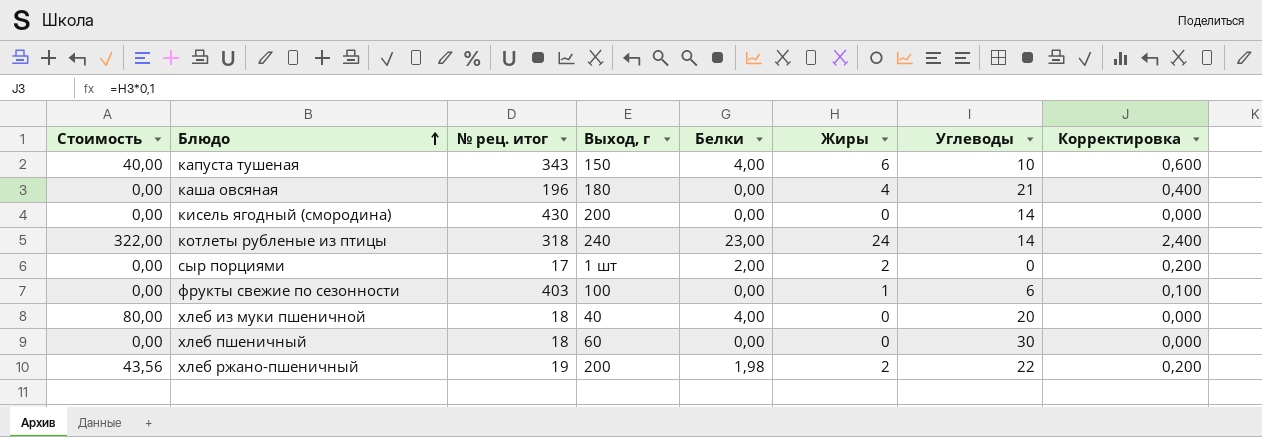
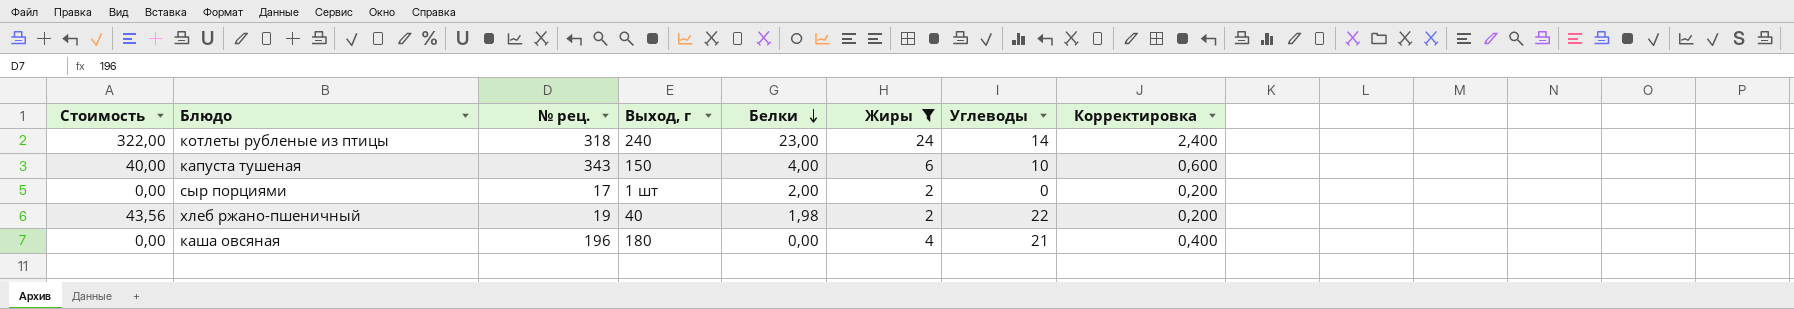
filter: none -> Жиры >= 2
row order: Блюдо ascending -> Белки descending
column name: № рец. итог -> № рец.
хлеб ржано-пшеничный | Выход, г: 200 -> 40

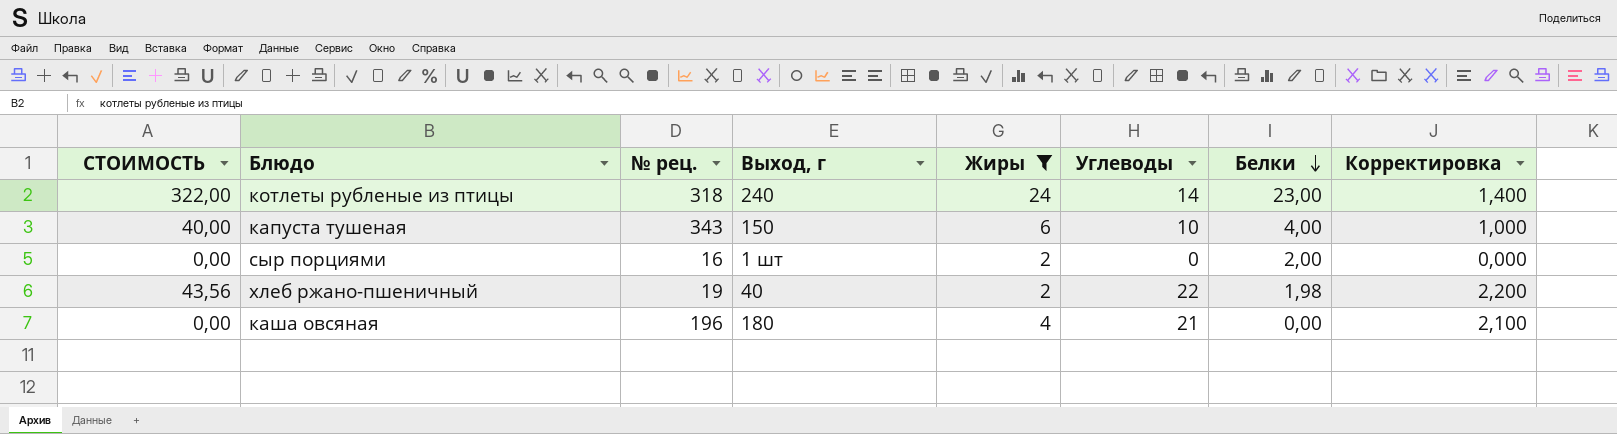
column name: Стоимость -> СТОИМОСТЬ
column Белки | position: 5 -> 7
column Корректировка | formula: [Жиры] * 0,1 -> [Углеводы] * 0,1
сыр порциями | № рец.: 17 -> 16

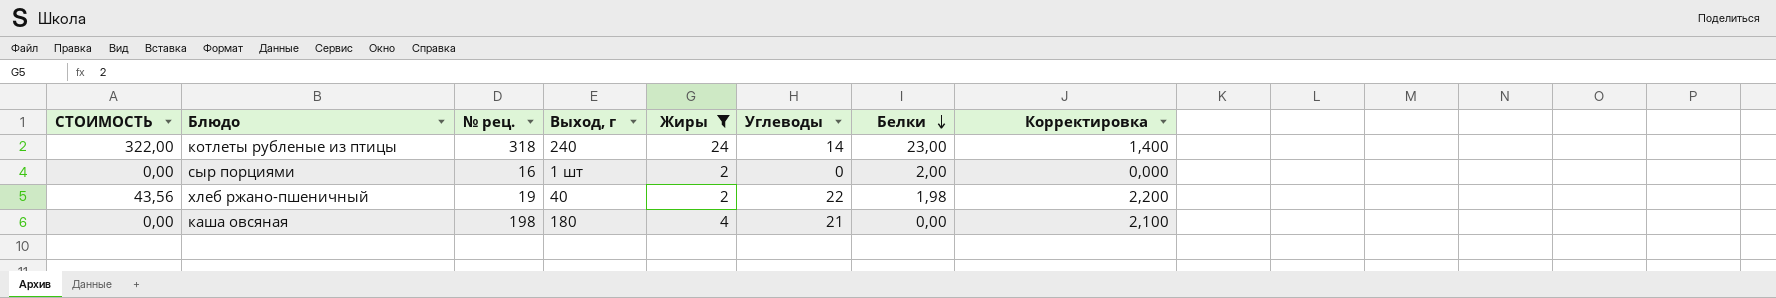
row капуста тушеная: 40,00 | 343 | 150 | 6 | 10 | 4,00 | 1,000 -> none
каша овсяная | № рец.: 196 -> 198

